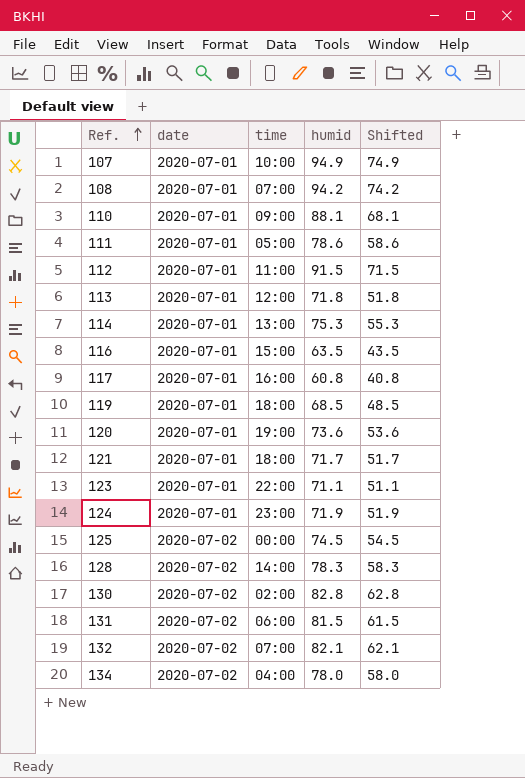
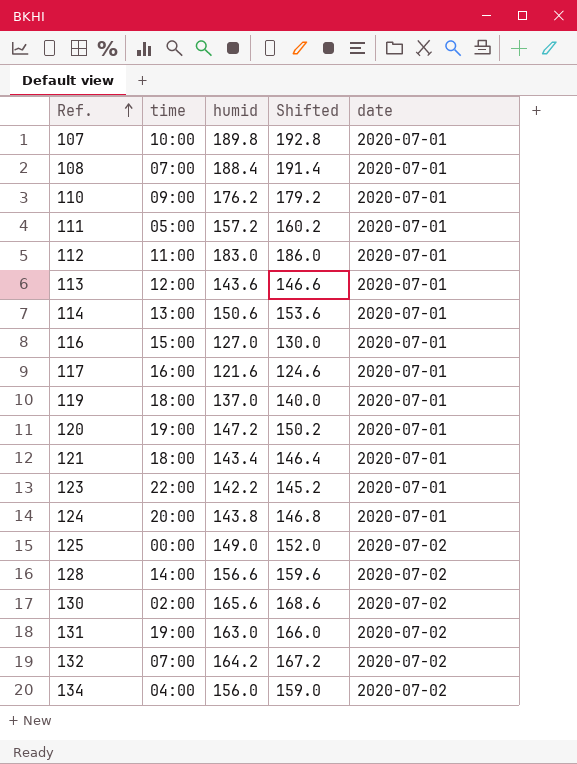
column Shifted | formula: [humid] - 20 -> [humid] + 3
column date | position: 2 -> 5
107 | humid: 94.9 -> 189.8
108 | humid: 94.2 -> 188.4
110 | humid: 88.1 -> 176.2
111 | humid: 78.6 -> 157.2
112 | humid: 91.5 -> 183.0
113 | humid: 71.8 -> 143.6
114 | humid: 75.3 -> 150.6
116 | humid: 63.5 -> 127.0
117 | humid: 60.8 -> 121.6
119 | humid: 68.5 -> 137.0
120 | humid: 73.6 -> 147.2
121 | humid: 71.7 -> 143.4
123 | humid: 71.1 -> 142.2
124 | time: 23:00 -> 20:00
124 | humid: 71.9 -> 143.8
125 | humid: 74.5 -> 149.0
128 | humid: 78.3 -> 156.6
130 | humid: 82.8 -> 165.6
131 | time: 06:00 -> 19:00
131 | humid: 81.5 -> 163.0
132 | humid: 82.1 -> 164.2
134 | humid: 78.0 -> 156.0

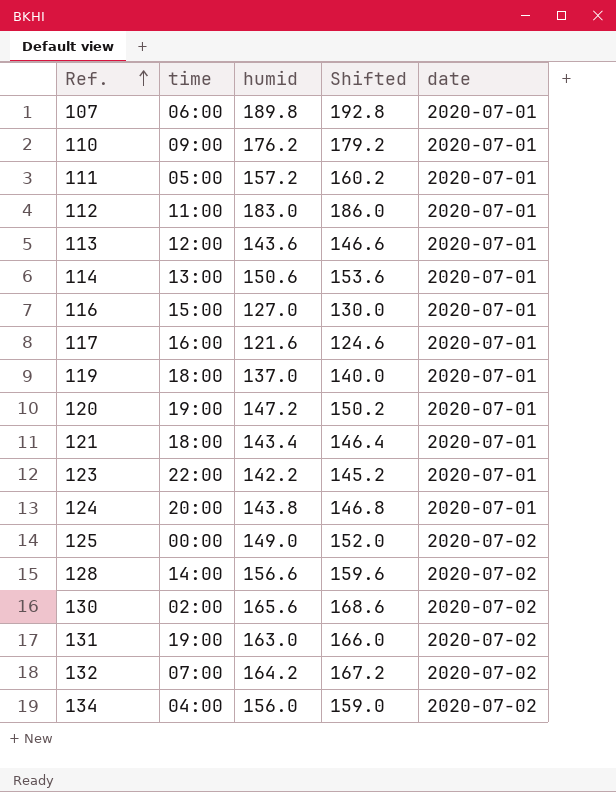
row 108: 07:00 | 188.4 | 191.4 | 2020-07-01 -> none
107 | time: 10:00 -> 06:00

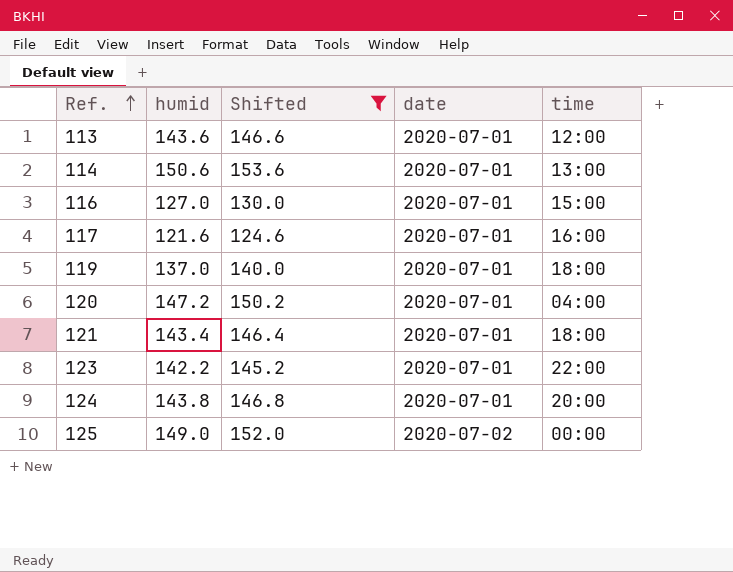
filter: none -> Shifted <= 153.6
column time | position: 2 -> 5
120 | time: 19:00 -> 04:00

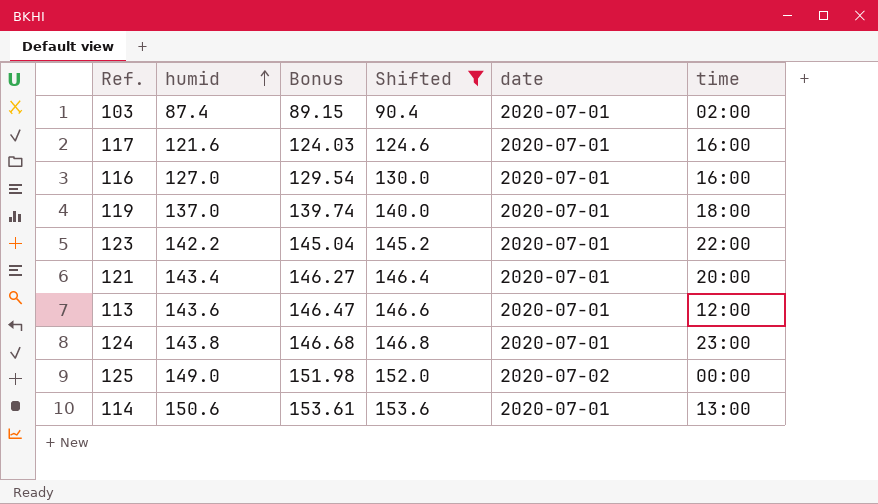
row order: Ref. ascending -> humid ascending
column Bonus | formula: none -> [humid] * 1.02
row 120: 147.2 | 150.2 | 2020-07-01 | 04:00 -> none
row 103: none -> 87.4 | 89.15 | 90.4 | 2020-07-01 | 02:00
116 | time: 15:00 -> 16:00
121 | time: 18:00 -> 20:00
124 | time: 20:00 -> 23:00

